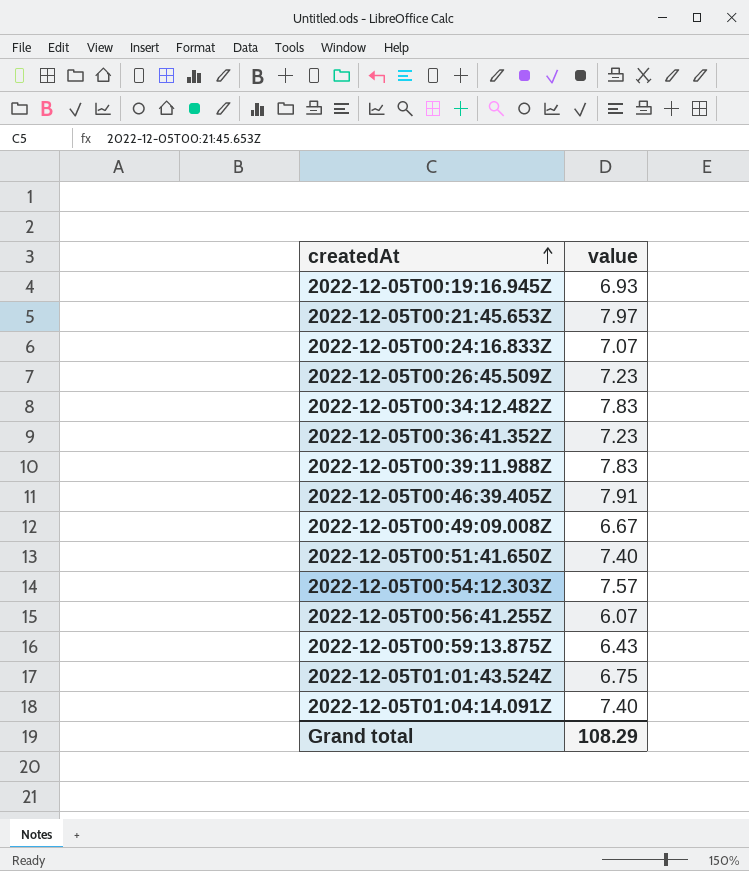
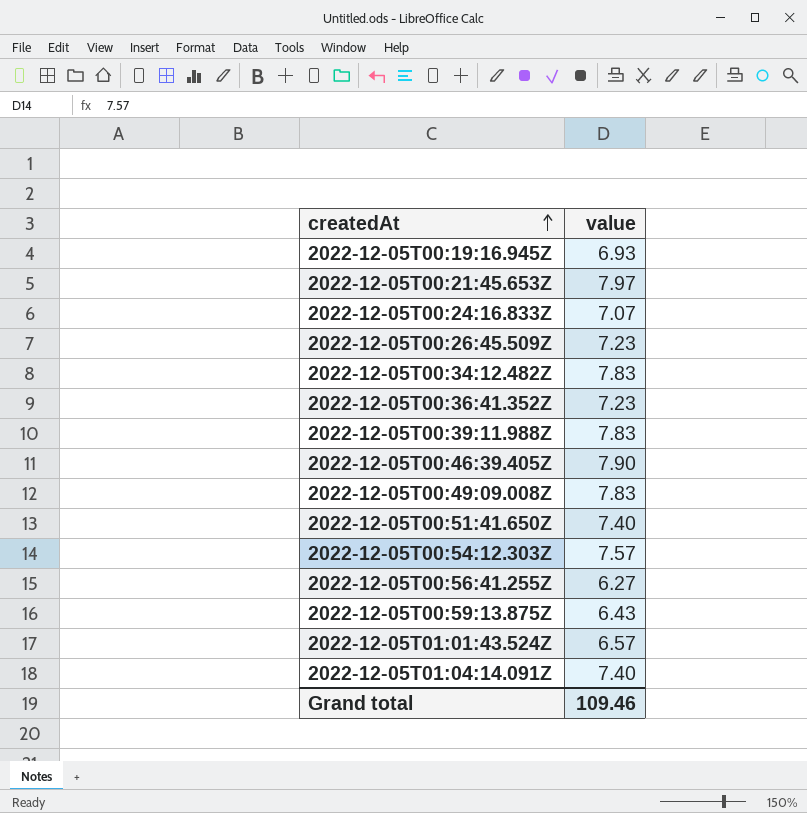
2022-12-05T00:46:39.405Z | value: 7.91 -> 7.90
2022-12-05T00:49:09.008Z | value: 6.67 -> 7.83
2022-12-05T00:56:41.255Z | value: 6.07 -> 6.27
2022-12-05T01:01:43.524Z | value: 6.75 -> 6.57
Grand total | value: 108.29 -> 109.46

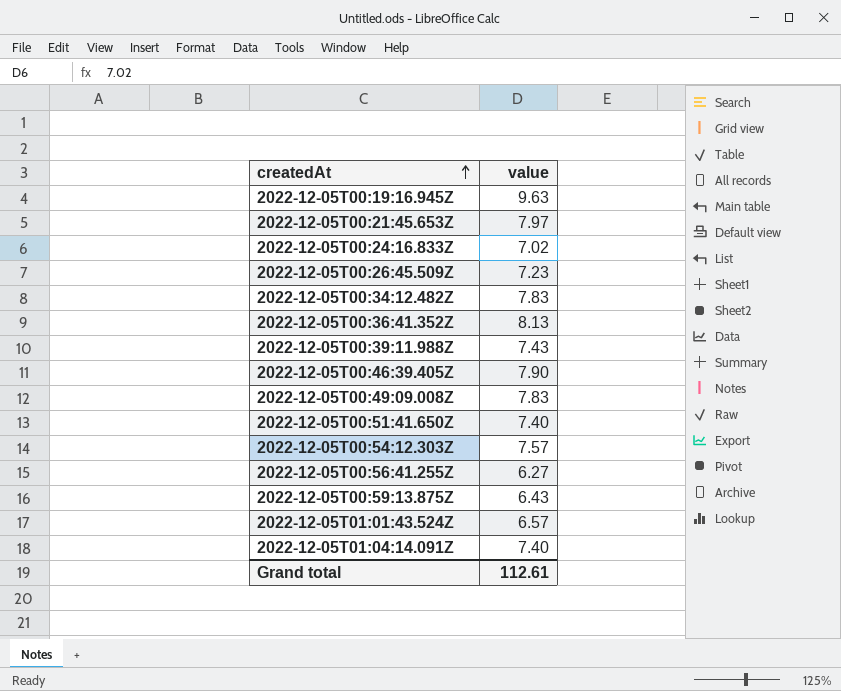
2022-12-05T00:19:16.945Z | value: 6.93 -> 9.63
2022-12-05T00:24:16.833Z | value: 7.07 -> 7.02
2022-12-05T00:36:41.352Z | value: 7.23 -> 8.13
2022-12-05T00:39:11.988Z | value: 7.83 -> 7.43
Grand total | value: 109.46 -> 112.61

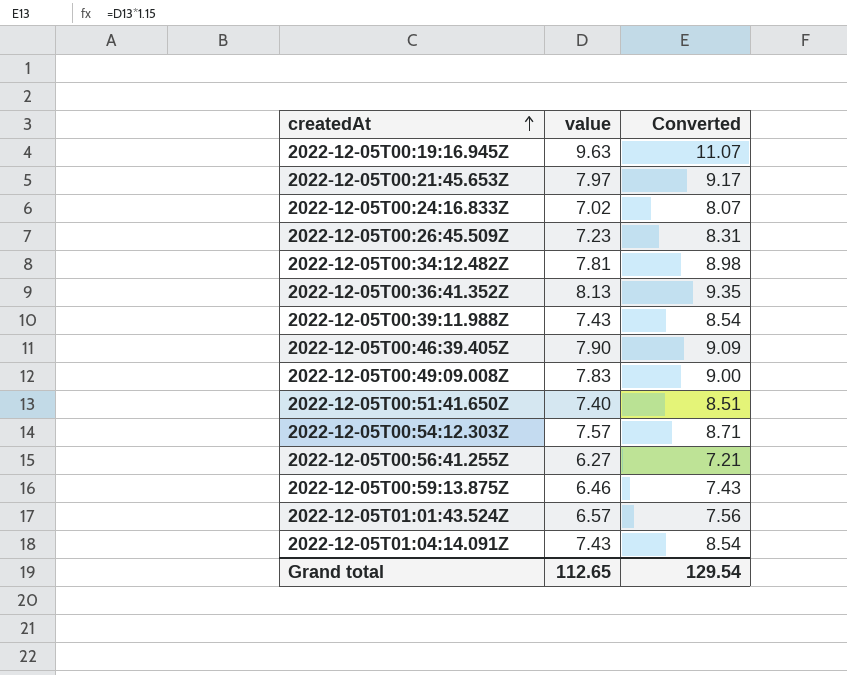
column Converted | formula: none -> [value] * 1.15
2022-12-05T00:34:12.482Z | value: 7.83 -> 7.81
2022-12-05T00:59:13.875Z | value: 6.43 -> 6.46
2022-12-05T01:04:14.091Z | value: 7.40 -> 7.43
Grand total | value: 112.61 -> 112.65

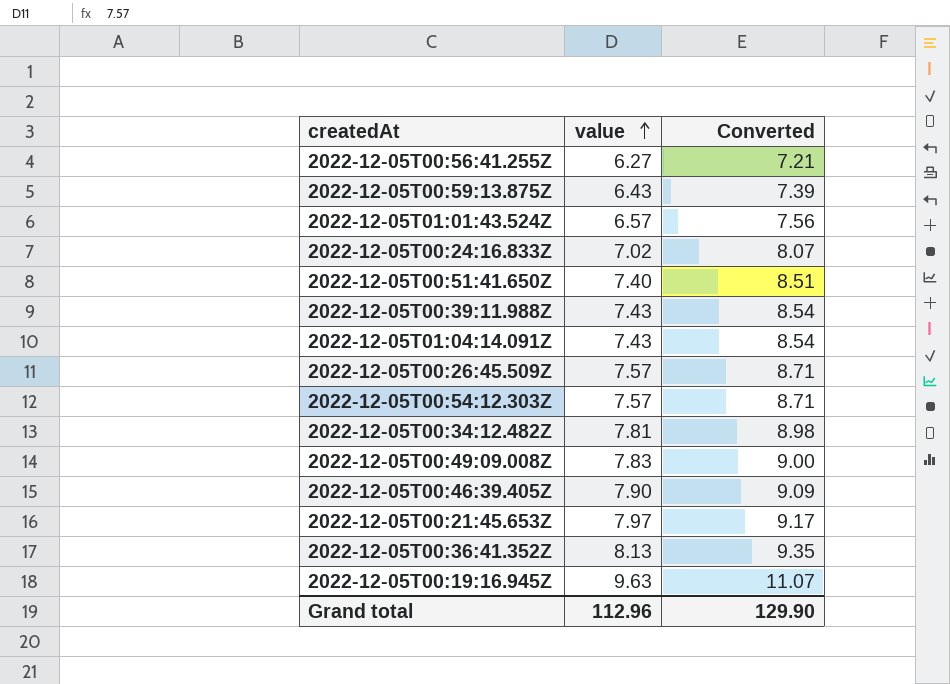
row order: createdAt ascending -> value ascending
2022-12-05T00:59:13.875Z | value: 6.46 -> 6.43
2022-12-05T00:59:13.875Z | Converted: 7.43 -> 7.39
2022-12-05T00:26:45.509Z | value: 7.23 -> 7.57
2022-12-05T00:26:45.509Z | Converted: 8.31 -> 8.71
Grand total | value: 112.65 -> 112.96
Grand total | Converted: 129.54 -> 129.90

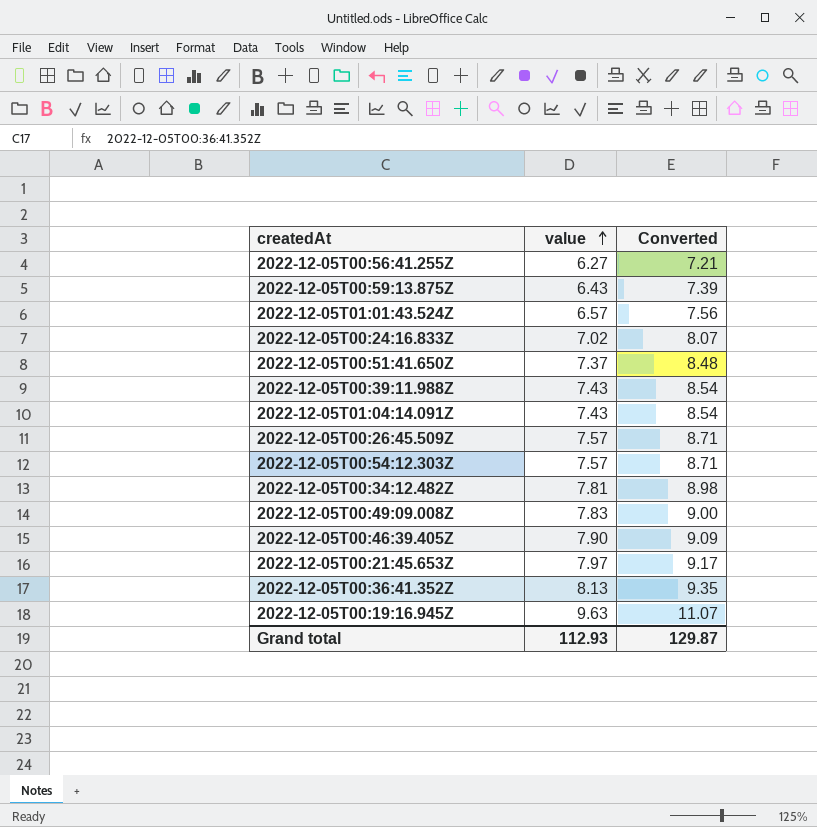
2022-12-05T00:51:41.650Z | value: 7.40 -> 7.37
2022-12-05T00:51:41.650Z | Converted: 8.51 -> 8.48
Grand total | value: 112.96 -> 112.93
Grand total | Converted: 129.90 -> 129.87

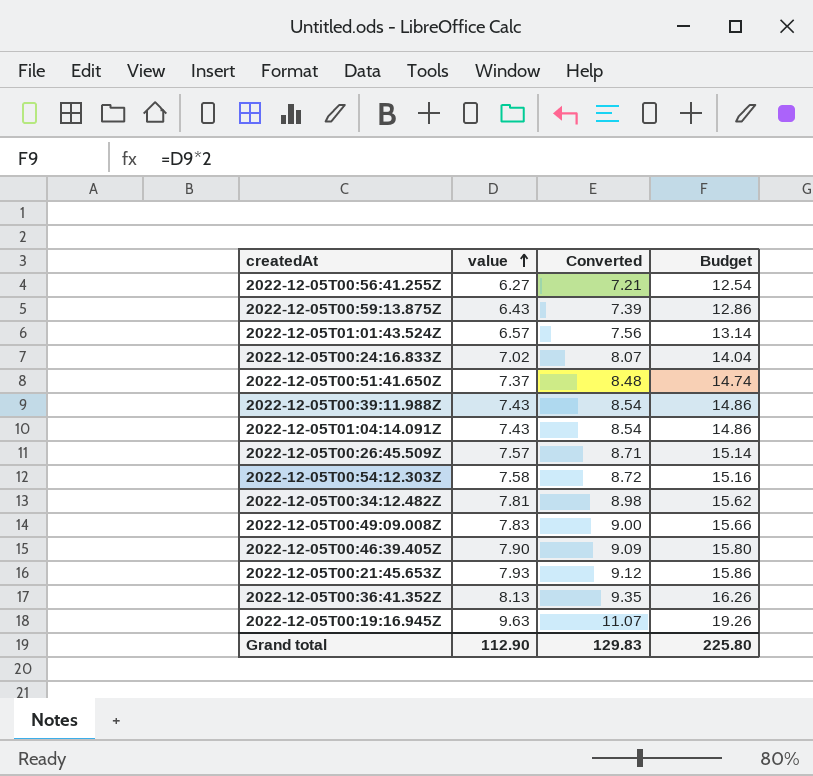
column Budget | formula: none -> [value] * 2
2022-12-05T00:54:12.303Z | value: 7.57 -> 7.58
2022-12-05T00:54:12.303Z | Converted: 8.71 -> 8.72
2022-12-05T00:21:45.653Z | value: 7.97 -> 7.93
2022-12-05T00:21:45.653Z | Converted: 9.17 -> 9.12
Grand total | value: 112.93 -> 112.90
Grand total | Converted: 129.87 -> 129.83

